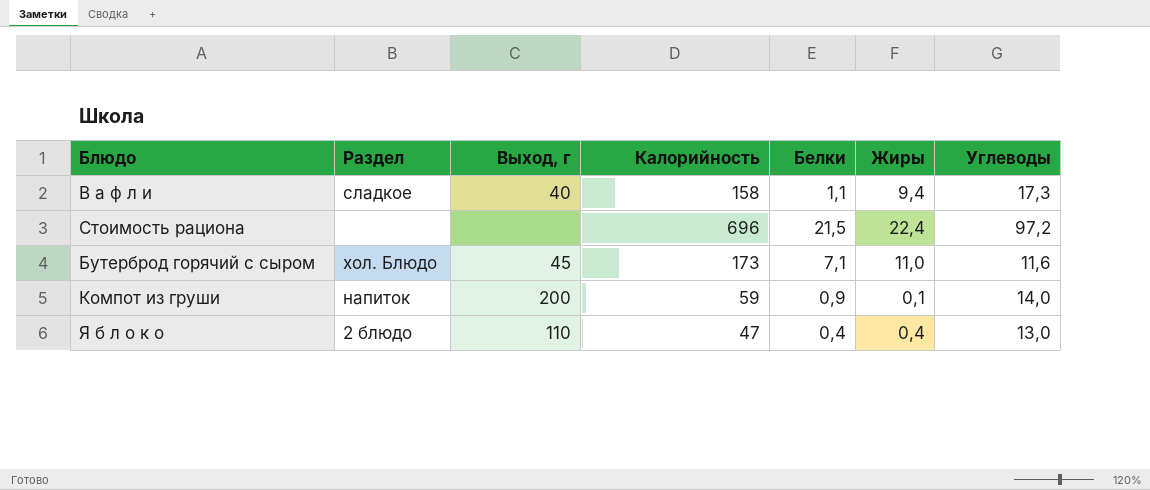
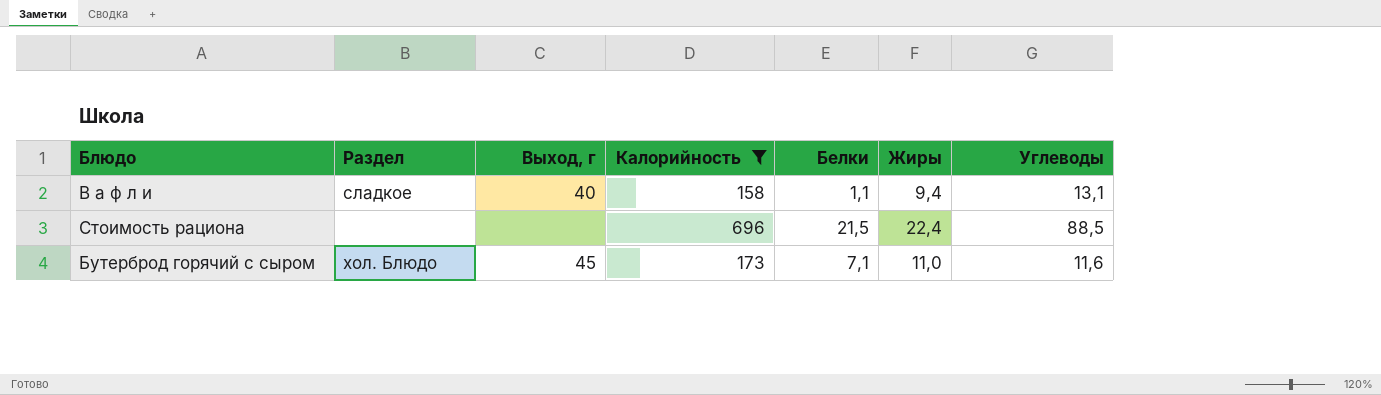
filter: none -> Калорийность >= 158
В а ф л и | Углеводы: 17,3 -> 13,1
Стоимость рациона | Углеводы: 97,2 -> 88,5

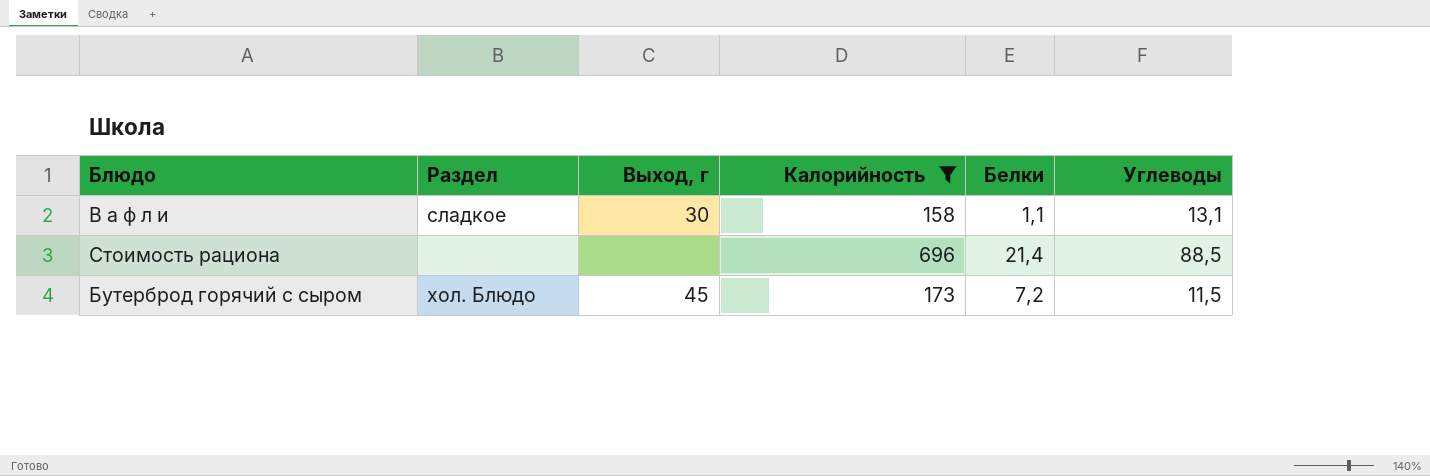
column Жиры | position: 6 -> none
В а ф л и | Выход, г: 40 -> 30
Стоимость рациона | Белки: 21,5 -> 21,4
Бутерброд горячий с сыром | Белки: 7,1 -> 7,2
Бутерброд горячий с сыром | Углеводы: 11,6 -> 11,5

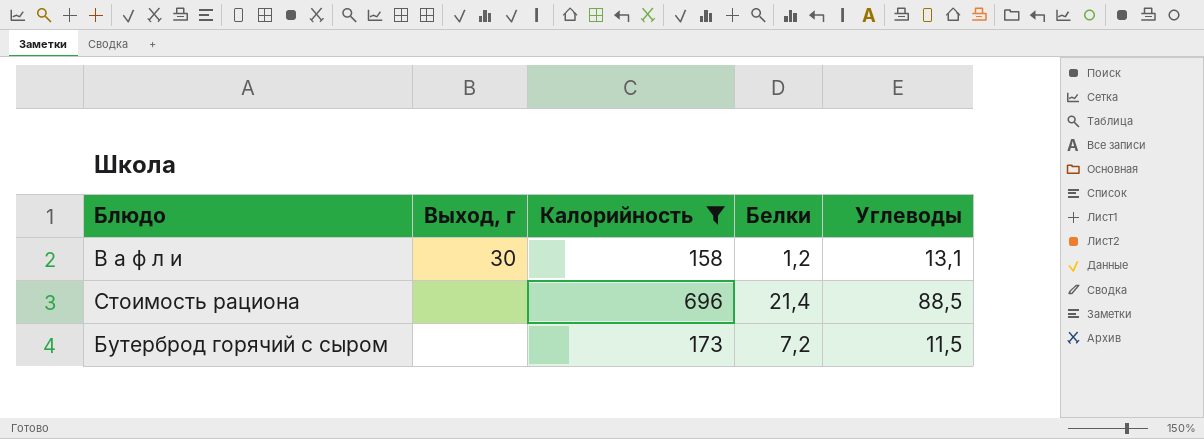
column Раздел | position: 2 -> none
В а ф л и | Белки: 1,1 -> 1,2
Бутерброд горячий с сыром | Выход, г: 45 -> none

